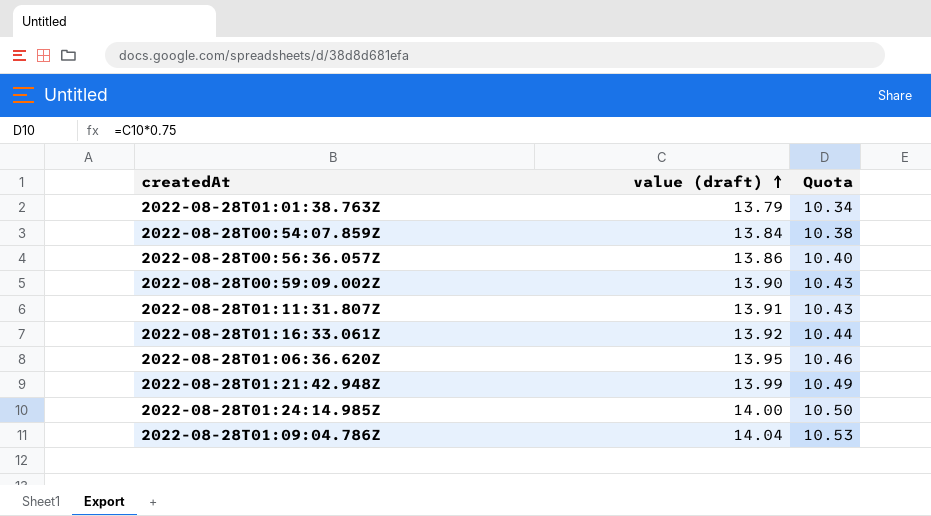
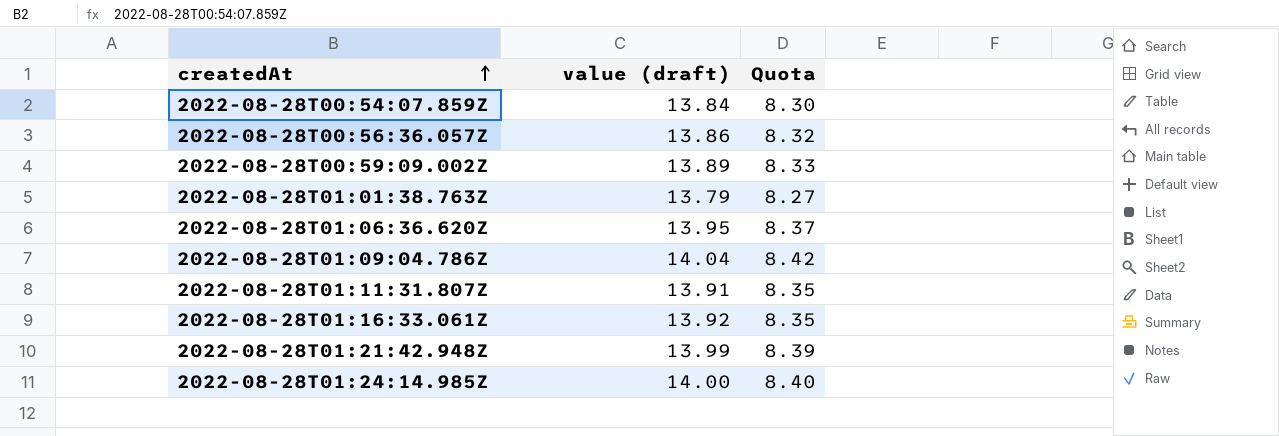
row order: value (draft) ascending -> createdAt ascending
column Quota | formula: [value (draft)] * 0.75 -> [value (draft)] * 0.6
2022-08-28T00:59:09.002Z | value (draft): 13.90 -> 13.89

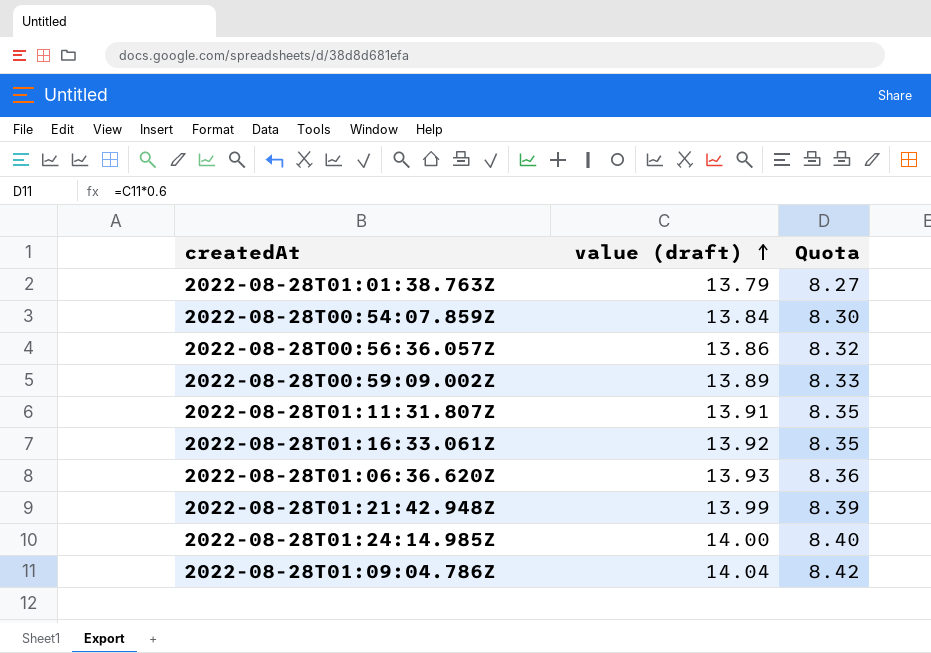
row order: createdAt ascending -> value (draft) ascending
2022-08-28T01:06:36.620Z | value (draft): 13.95 -> 13.93
2022-08-28T01:06:36.620Z | Quota: 8.37 -> 8.36

